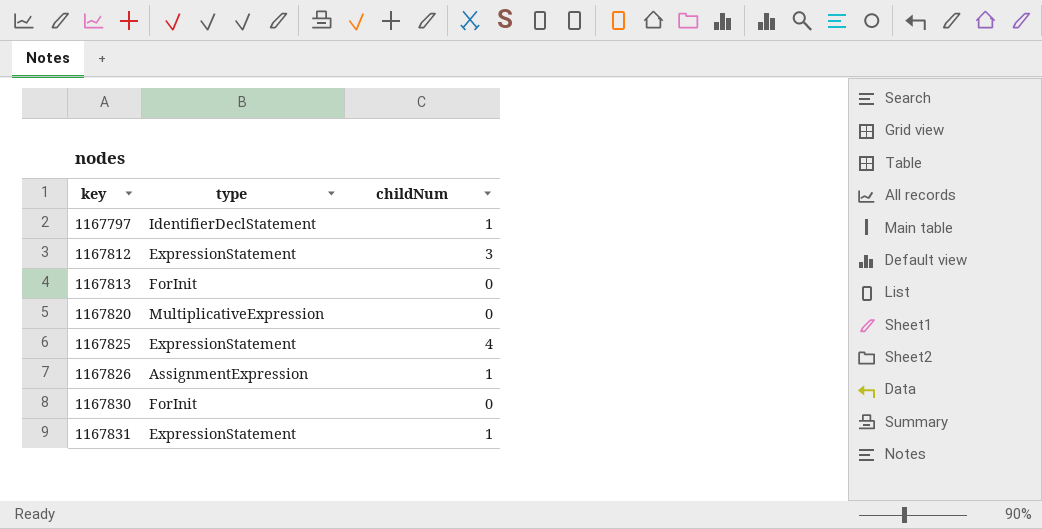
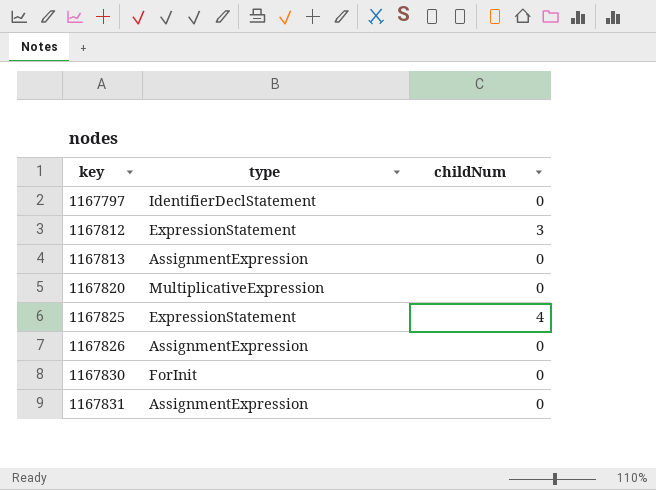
1167797 | childNum: 1 -> 0
1167813 | type: ForInit -> AssignmentExpression
1167826 | childNum: 1 -> 0
1167831 | type: ExpressionStatement -> AssignmentExpression
1167831 | childNum: 1 -> 0

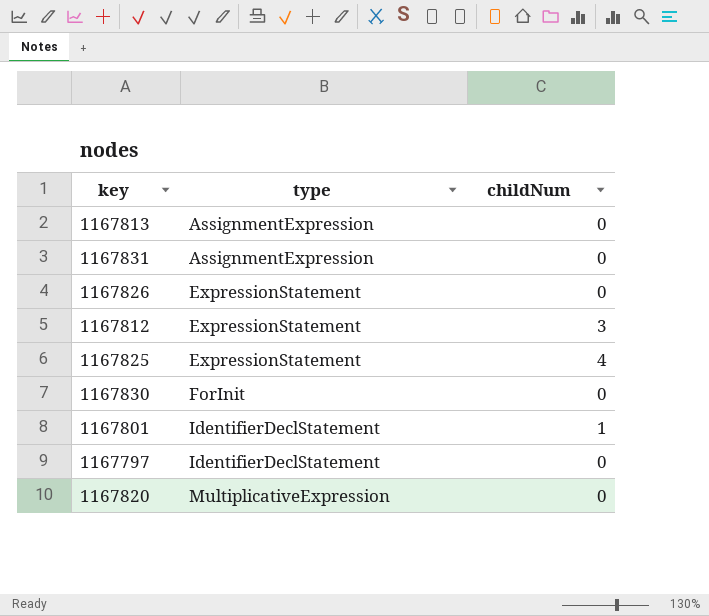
row order: key ascending -> type ascending
1167826 | type: AssignmentExpression -> ExpressionStatement
row 1167801: none -> IdentifierDeclStatement | 1

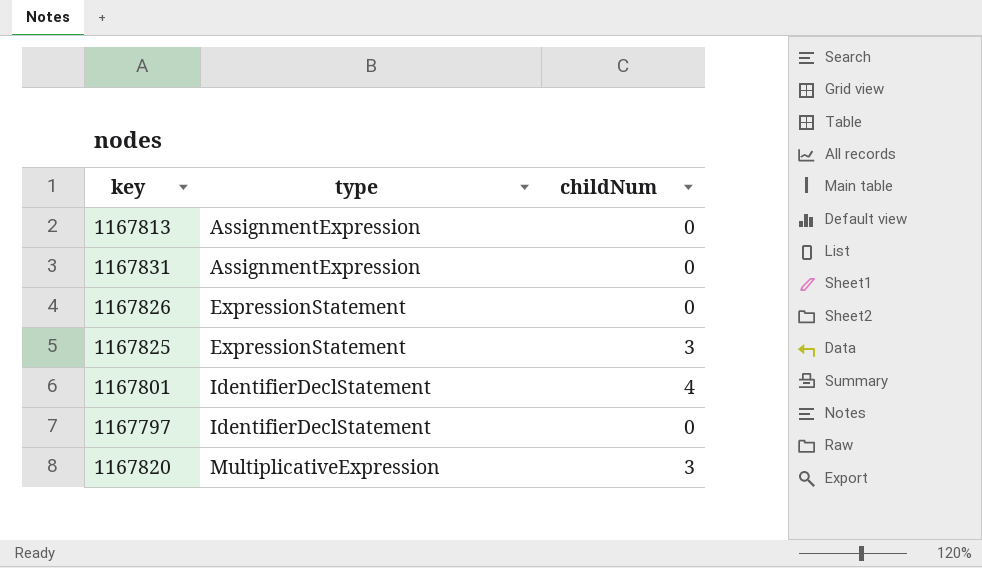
row 1167812: ExpressionStatement | 3 -> none
row 1167830: ForInit | 0 -> none
1167825 | childNum: 4 -> 3
1167801 | childNum: 1 -> 4
1167820 | childNum: 0 -> 3

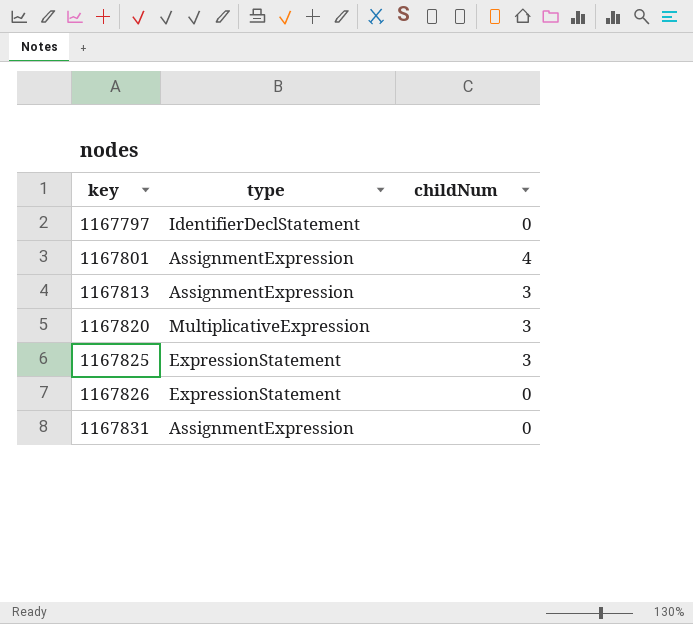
row order: type ascending -> key ascending
1167801 | type: IdentifierDeclStatement -> AssignmentExpression
1167813 | childNum: 0 -> 3

